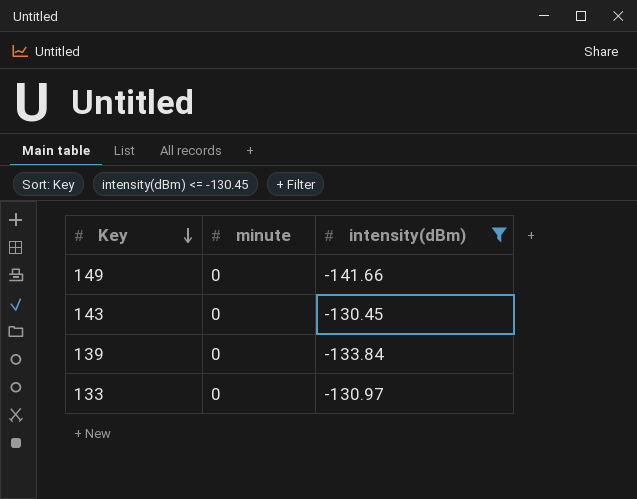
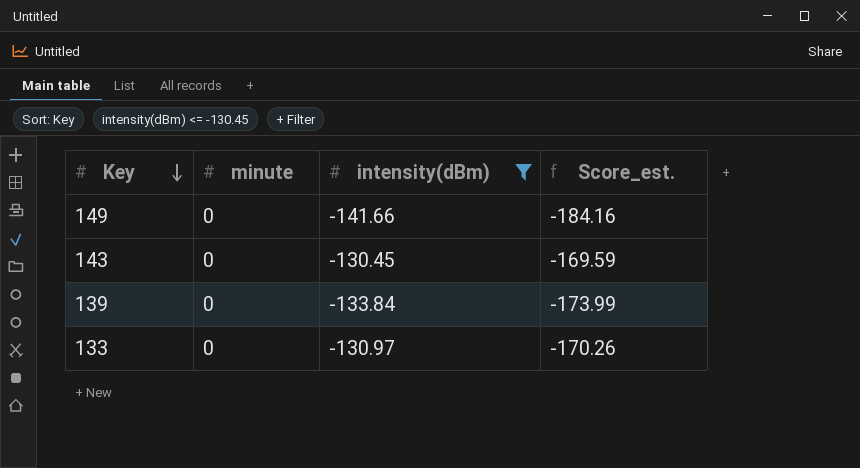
column Score_est. | formula: none -> [intensity(dBm)] * 1.3

